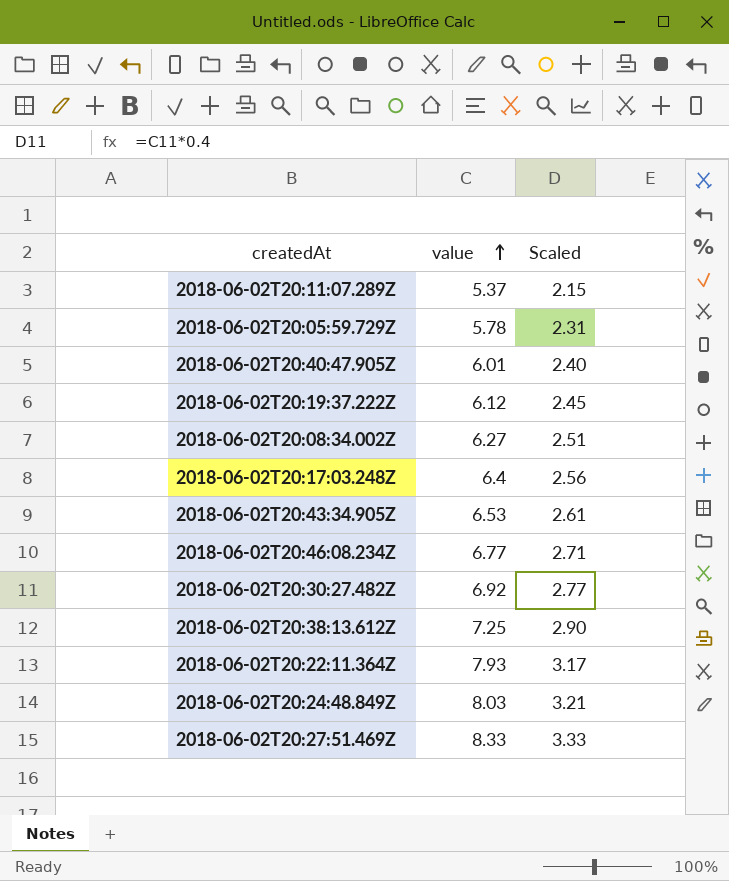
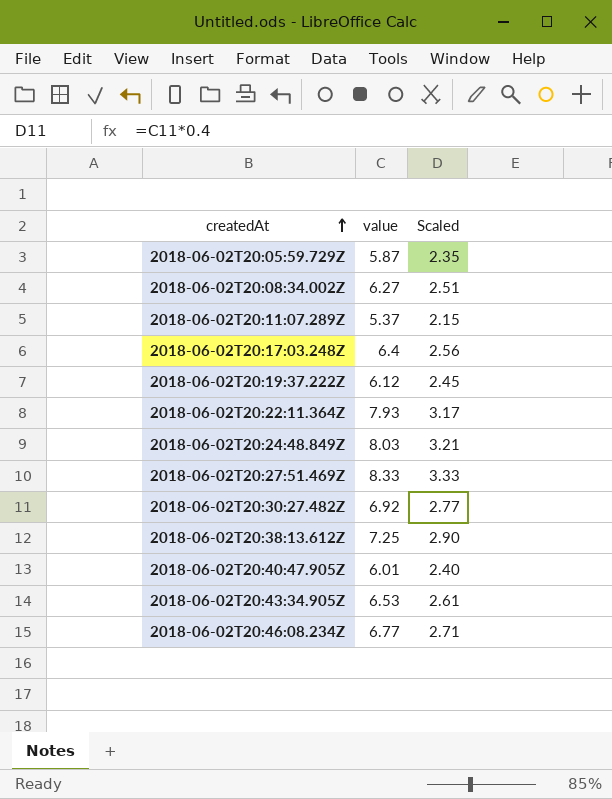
row order: value ascending -> createdAt ascending
2018-06-02T20:05:59.729Z | value: 5.78 -> 5.87
2018-06-02T20:05:59.729Z | Scaled: 2.31 -> 2.35

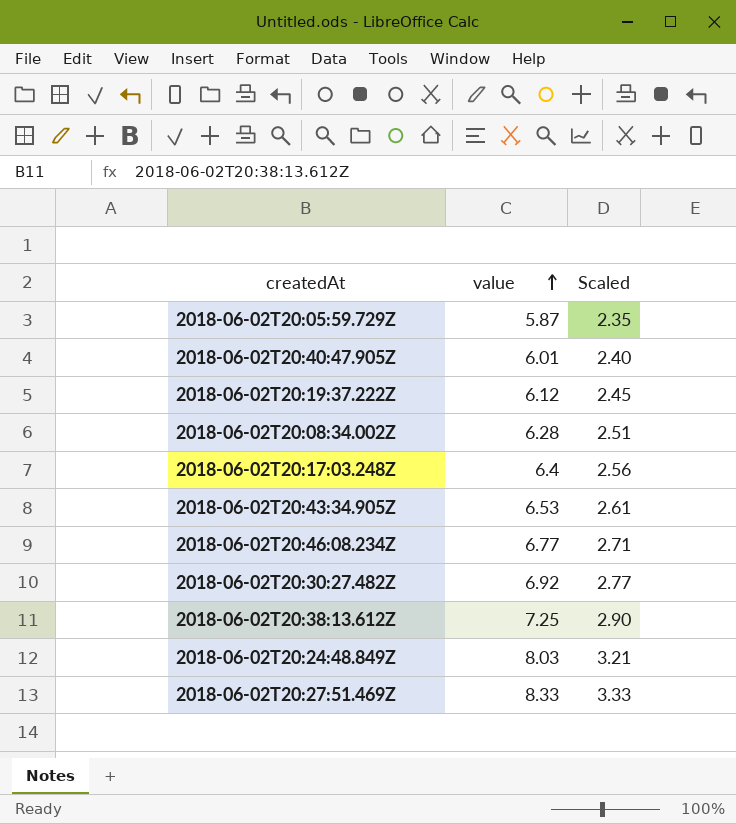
row order: createdAt ascending -> value ascending
row 2018-06-02T20:11:07.289Z: 5.37 | 2.15 -> none
row 2018-06-02T20:22:11.364Z: 7.93 | 3.17 -> none
2018-06-02T20:08:34.002Z | value: 6.27 -> 6.28

